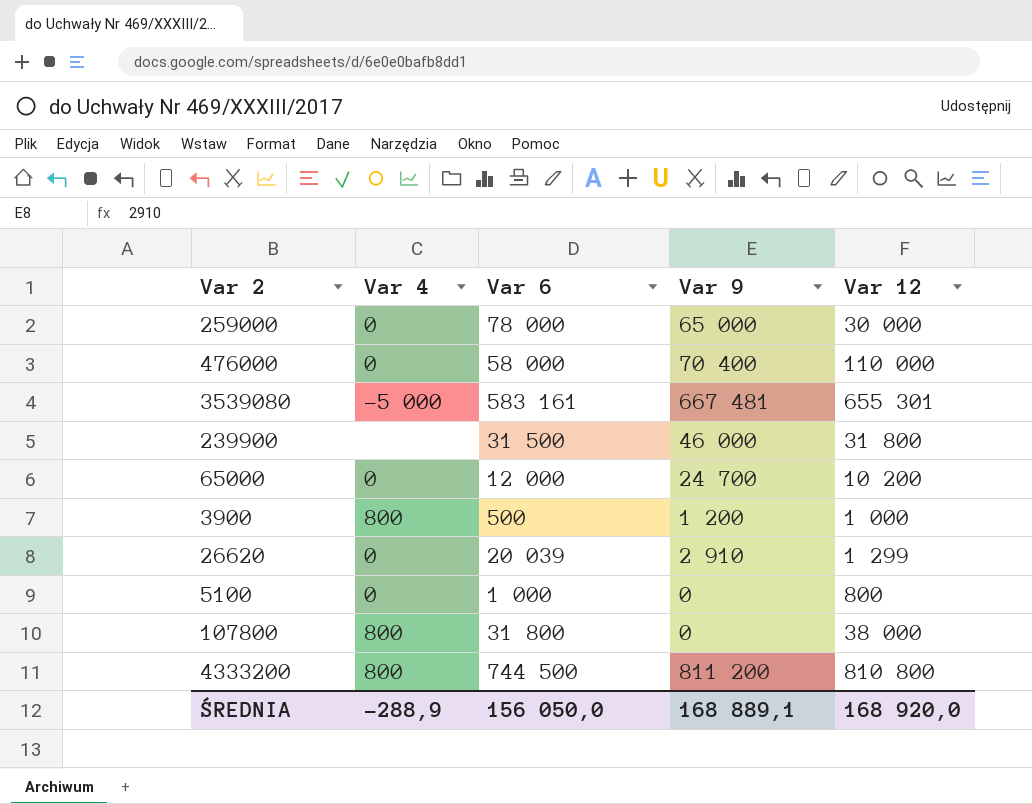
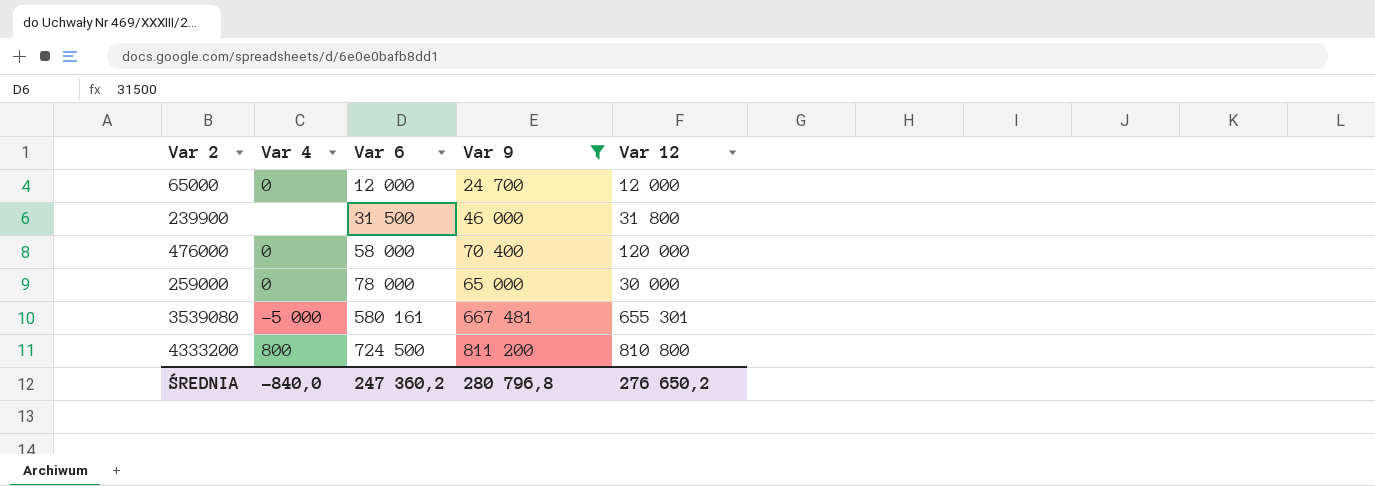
filter: none -> Var 9 >= 24 700
row order: none -> Var 6 ascending
65000 | Var 12: 10 200 -> 12 000
476000 | Var 12: 110 000 -> 120 000
3539080 | Var 6: 583 161 -> 580 161
4333200 | Var 6: 744 500 -> 724 500
ŚREDNIA | Var 4: -288,9 -> -840,0
ŚREDNIA | Var 6: 156 050,0 -> 247 360,2
ŚREDNIA | Var 9: 168 889,1 -> 280 796,8
ŚREDNIA | Var 12: 168 920,0 -> 276 650,2

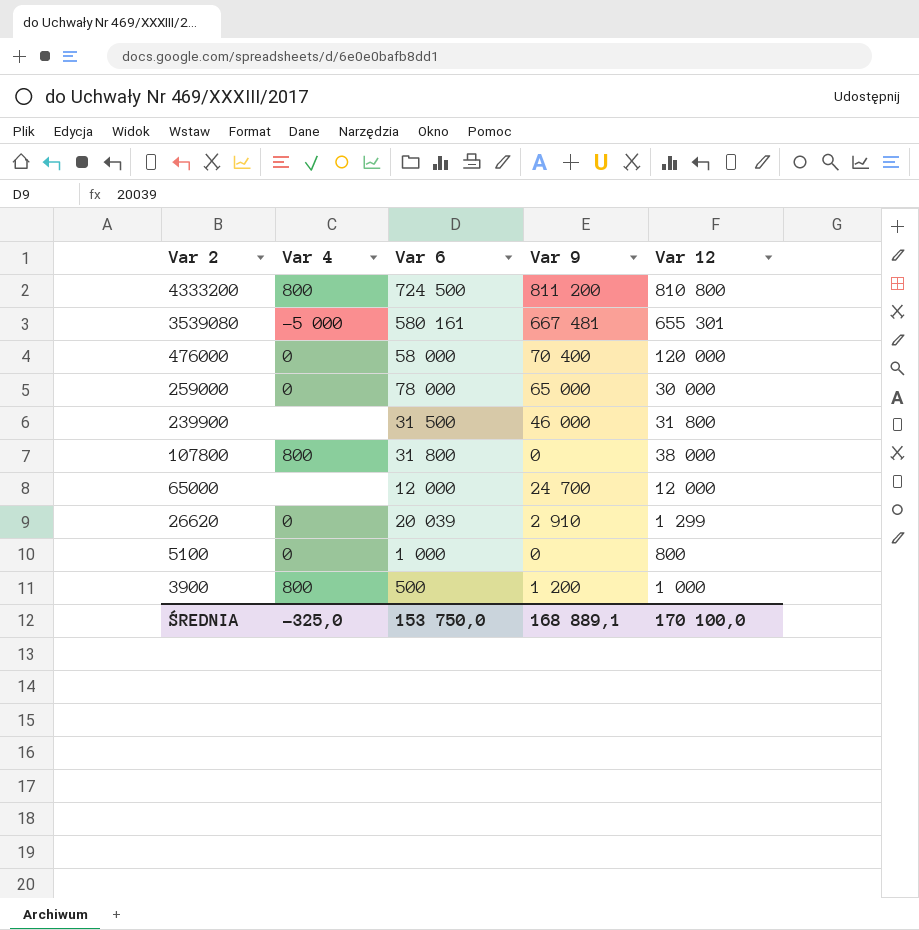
filter: Var 9 >= 24 700 -> none
row order: Var 6 ascending -> Var 2 descending
65000 | Var 4: 0 -> none
ŚREDNIA | Var 4: -840,0 -> -325,0
ŚREDNIA | Var 6: 247 360,2 -> 153 750,0
ŚREDNIA | Var 9: 280 796,8 -> 168 889,1
ŚREDNIA | Var 12: 276 650,2 -> 170 100,0

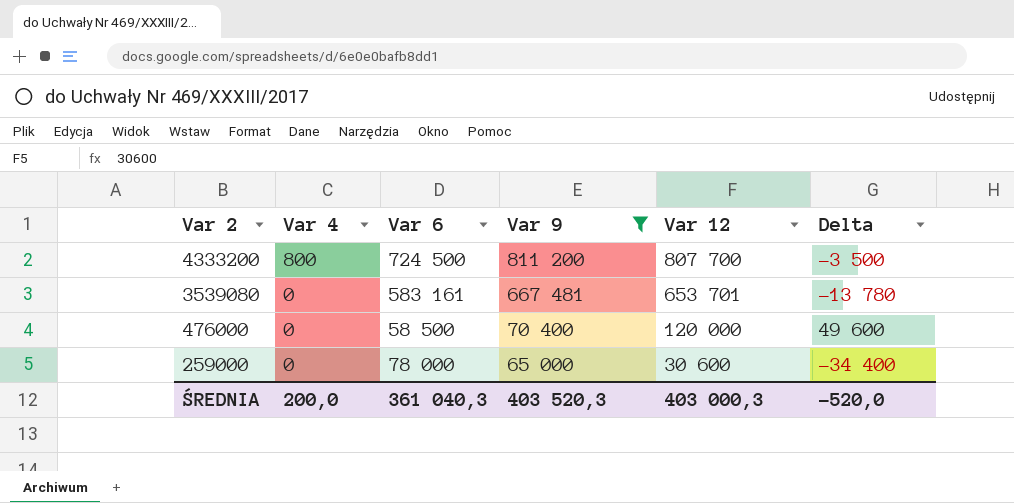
filter: none -> Var 9 >= 65 000
column Delta | formula: none -> [Var 12] - [Var 9]
4333200 | Var 12: 810 800 -> 807 700
3539080 | Var 4: -5 000 -> 0
3539080 | Var 6: 580 161 -> 583 161
3539080 | Var 12: 655 301 -> 653 701
476000 | Var 6: 58 000 -> 58 500
259000 | Var 12: 30 000 -> 30 600
ŚREDNIA | Var 4: -325,0 -> 200,0
ŚREDNIA | Var 6: 153 750,0 -> 361 040,3
ŚREDNIA | Var 9: 168 889,1 -> 403 520,3
ŚREDNIA | Var 12: 170 100,0 -> 403 000,3

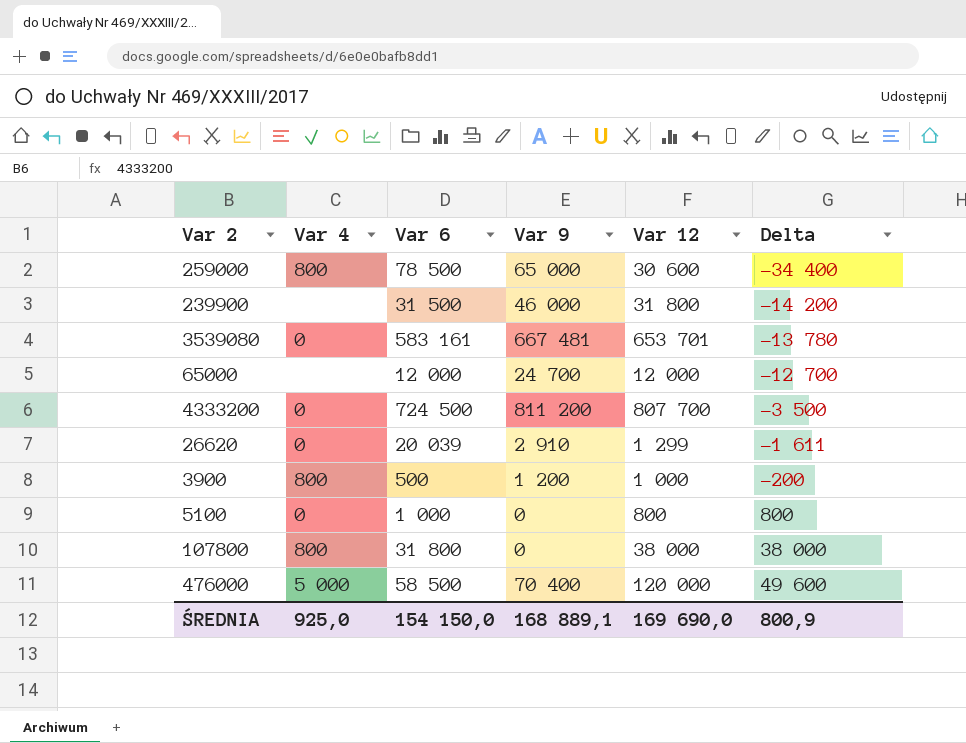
filter: Var 9 >= 65 000 -> none
row order: Var 2 descending -> Delta ascending
259000 | Var 4: 0 -> 800
259000 | Var 6: 78 000 -> 78 500
4333200 | Var 4: 800 -> 0
476000 | Var 4: 0 -> 5 000
ŚREDNIA | Var 4: 200,0 -> 925,0
ŚREDNIA | Var 6: 361 040,3 -> 154 150,0
ŚREDNIA | Var 9: 403 520,3 -> 168 889,1
ŚREDNIA | Var 12: 403 000,3 -> 169 690,0
ŚREDNIA | Delta: -520,0 -> 800,9

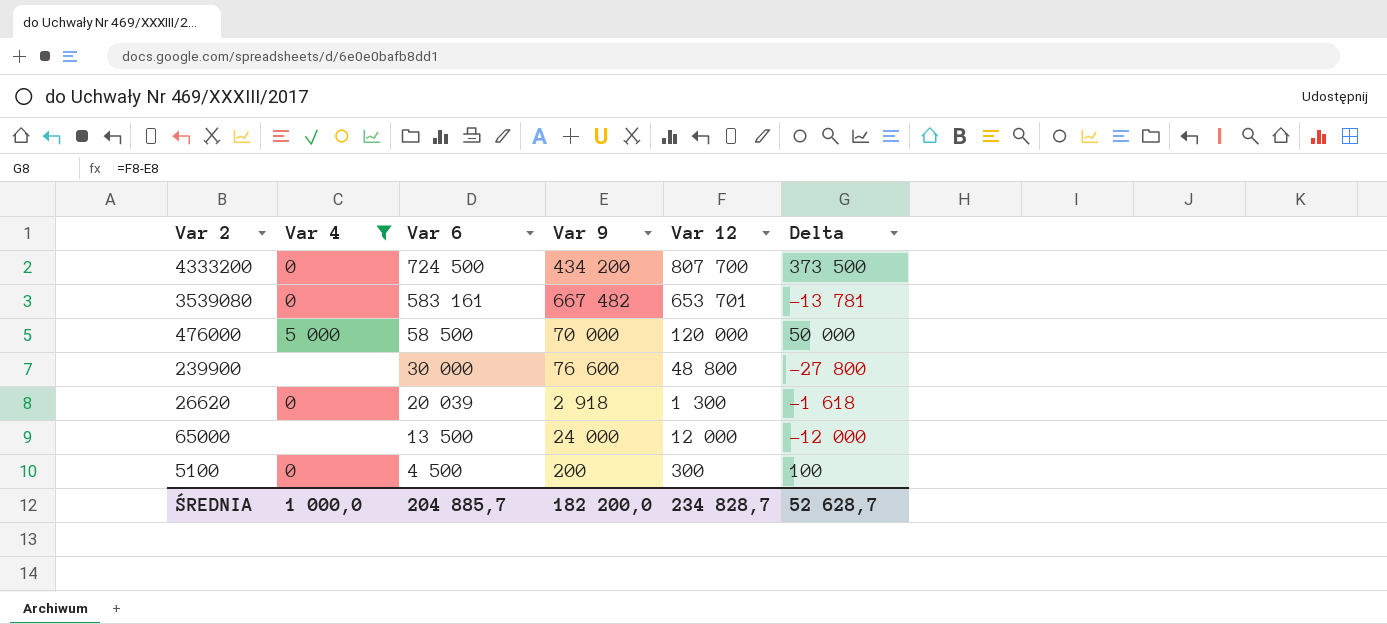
filter: none -> Var 4 != 800
row order: Delta ascending -> Var 6 descending
4333200 | Var 9: 811 200 -> 434 200
4333200 | Delta: -3 500 -> 373 500
3539080 | Var 9: 667 481 -> 667 482
3539080 | Delta: -13 780 -> -13 781
476000 | Var 9: 70 400 -> 70 000
476000 | Delta: 49 600 -> 50 000
239900 | Var 6: 31 500 -> 30 000
239900 | Var 9: 46 000 -> 76 600
239900 | Var 12: 31 800 -> 48 800
239900 | Delta: -14 200 -> -27 800
26620 | Var 9: 2 910 -> 2 918
26620 | Var 12: 1 299 -> 1 300
26620 | Delta: -1 611 -> -1 618
65000 | Var 6: 12 000 -> 13 500
65000 | Var 9: 24 700 -> 24 000
65000 | Delta: -12 700 -> -12 000
5100 | Var 6: 1 000 -> 4 500
5100 | Var 9: 0 -> 200
5100 | Var 12: 800 -> 300
5100 | Delta: 800 -> 100
ŚREDNIA | Var 4: 925,0 -> 1 000,0
ŚREDNIA | Var 6: 154 150,0 -> 204 885,7
ŚREDNIA | Var 9: 168 889,1 -> 182 200,0
ŚREDNIA | Var 12: 169 690,0 -> 234 828,7
ŚREDNIA | Delta: 800,9 -> 52 628,7

